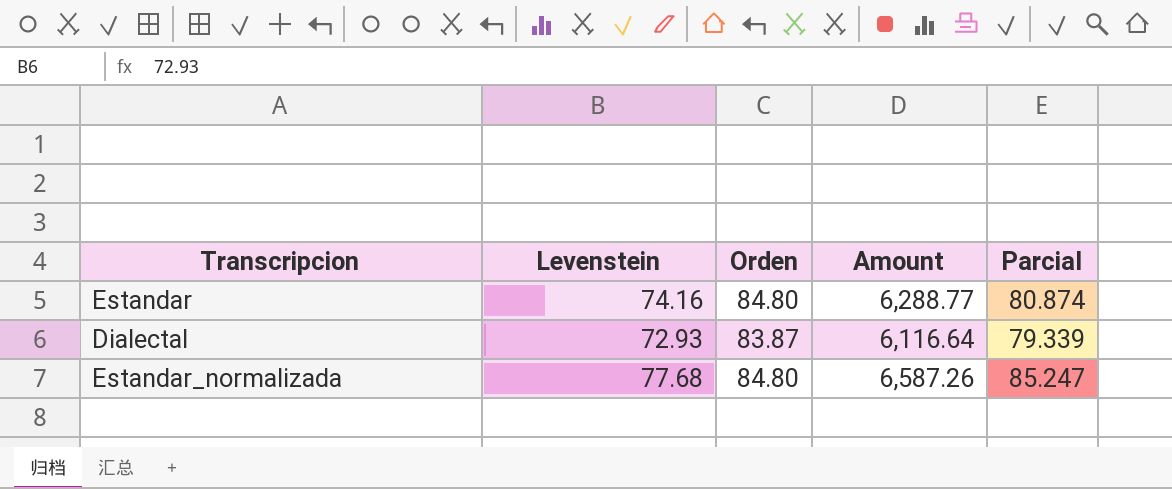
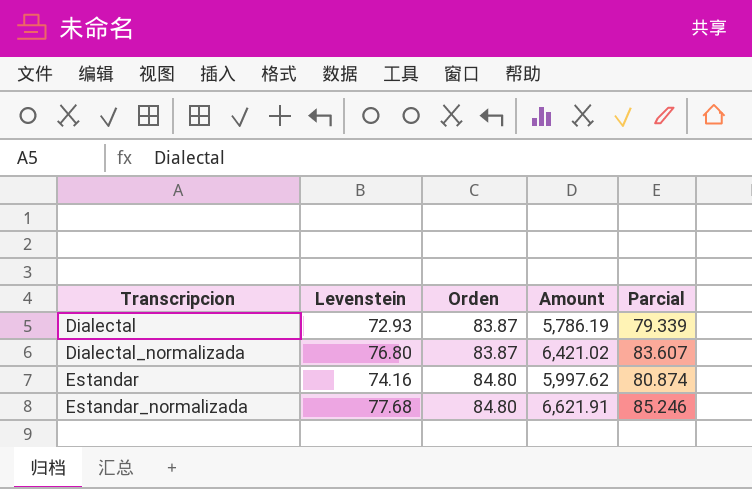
row order: none -> Transcripcion ascending
column Amount | formula: [Levenstein] * [Orden] -> [Levenstein] * [Parcial]
row Dialectal_normalizada: none -> 76.80 | 83.87 | 6,421.02 | 83.607
Estandar_normalizada | Parcial: 85.247 -> 85.246

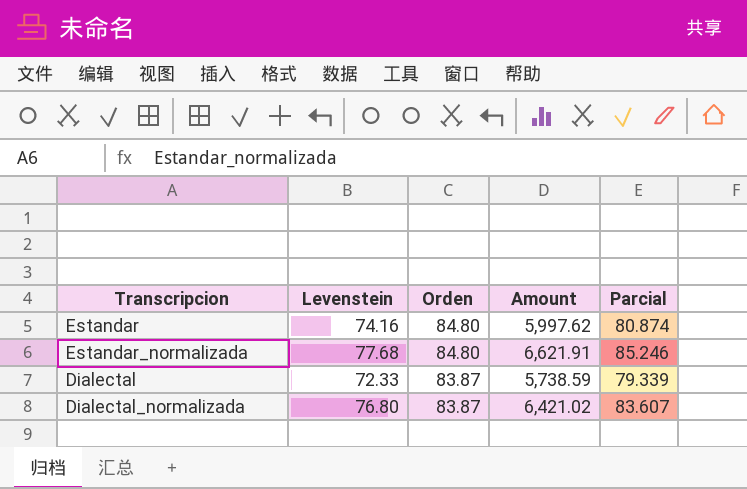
row order: Transcripcion ascending -> Orden descending
Dialectal | Levenstein: 72.93 -> 72.33
Dialectal | Amount: 5,786.19 -> 5,738.59

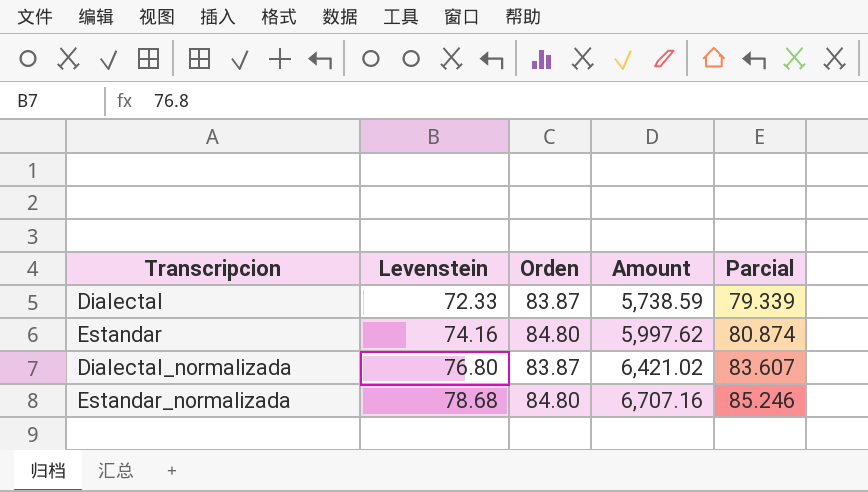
row order: Orden descending -> Levenstein ascending
Estandar_normalizada | Levenstein: 77.68 -> 78.68
Estandar_normalizada | Amount: 6,621.91 -> 6,707.16

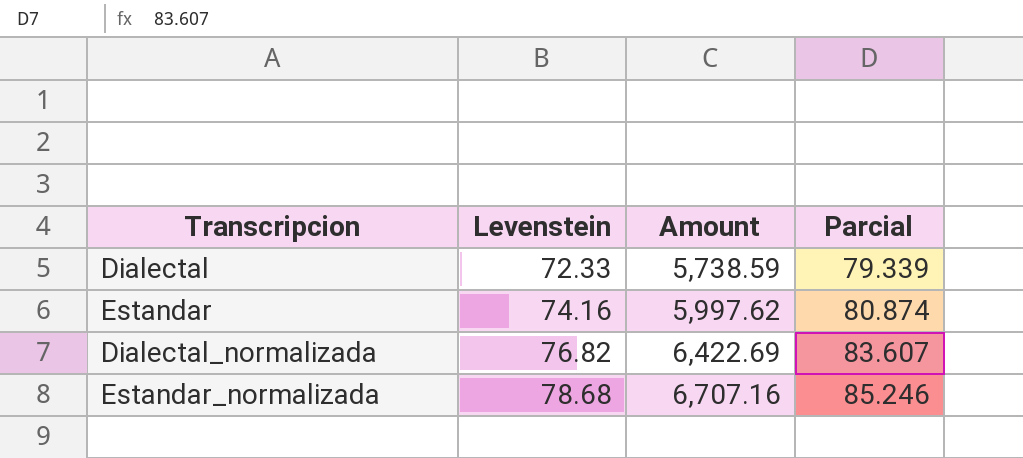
column Orden | position: 3 -> none
Dialectal_normalizada | Levenstein: 76.80 -> 76.82
Dialectal_normalizada | Amount: 6,421.02 -> 6,422.69

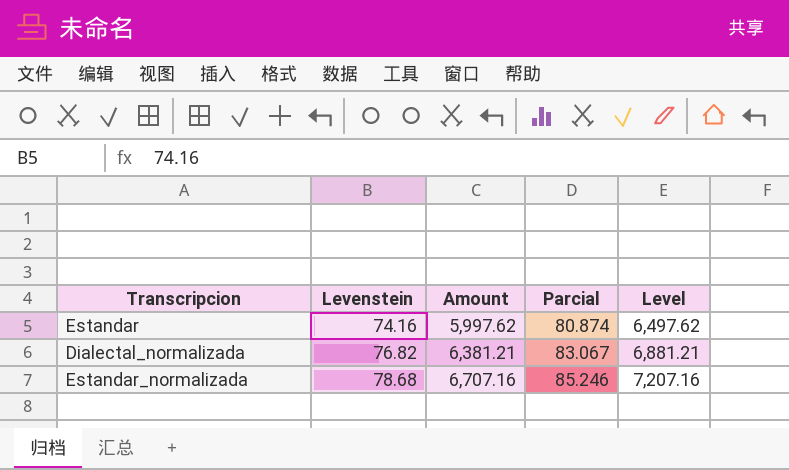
column Level | formula: none -> [Amount] + 500
row Dialectal: 72.33 | 5,738.59 | 79.339 -> none
Dialectal_normalizada | Amount: 6,422.69 -> 6,381.21
Dialectal_normalizada | Parcial: 83.607 -> 83.067

